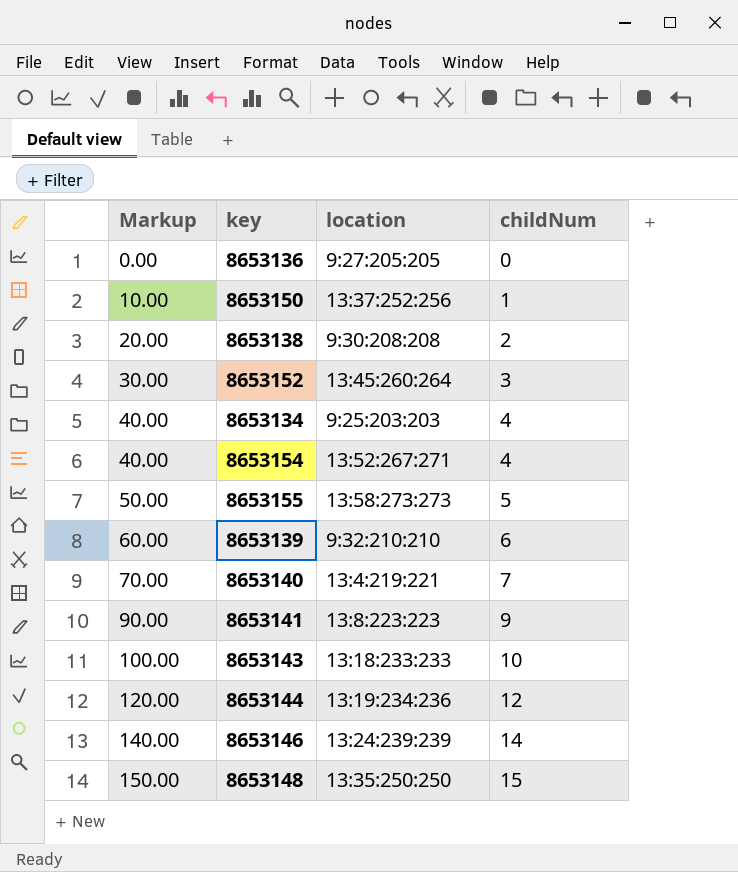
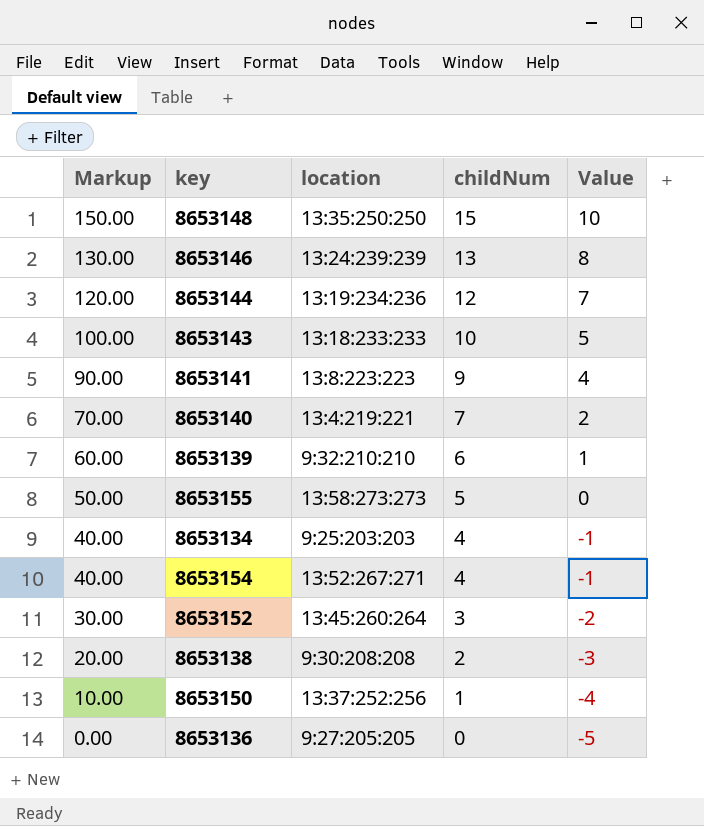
row order: Markup ascending -> Markup descending
column Value | formula: none -> [childNum] - 5
8653146 | Markup: 140.00 -> 130.00
8653146 | childNum: 14 -> 13

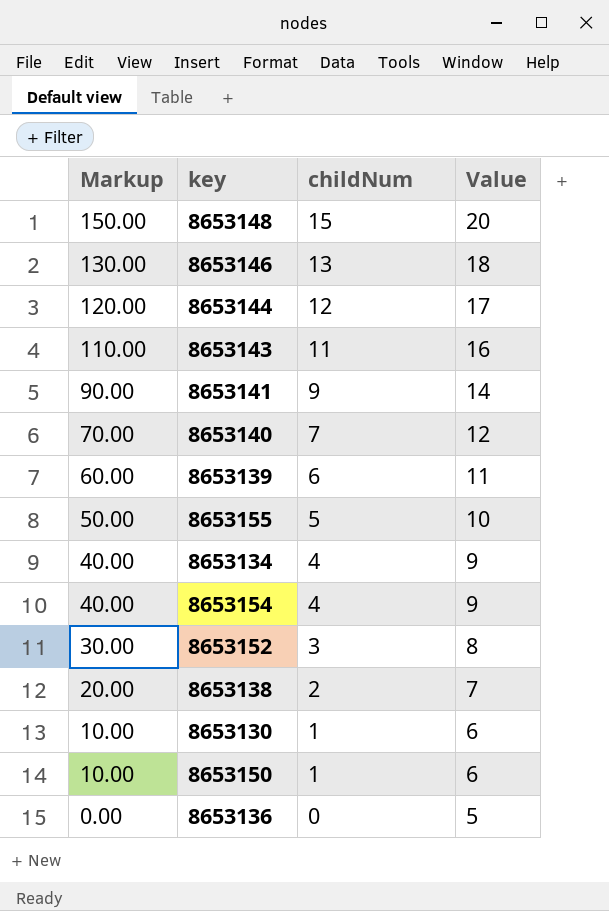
column location | position: 3 -> none
column Value | formula: [childNum] - 5 -> [childNum] + 5
8653143 | Markup: 100.00 -> 110.00
8653143 | childNum: 10 -> 11
row 8653130: none -> 10.00 | 1 | 6

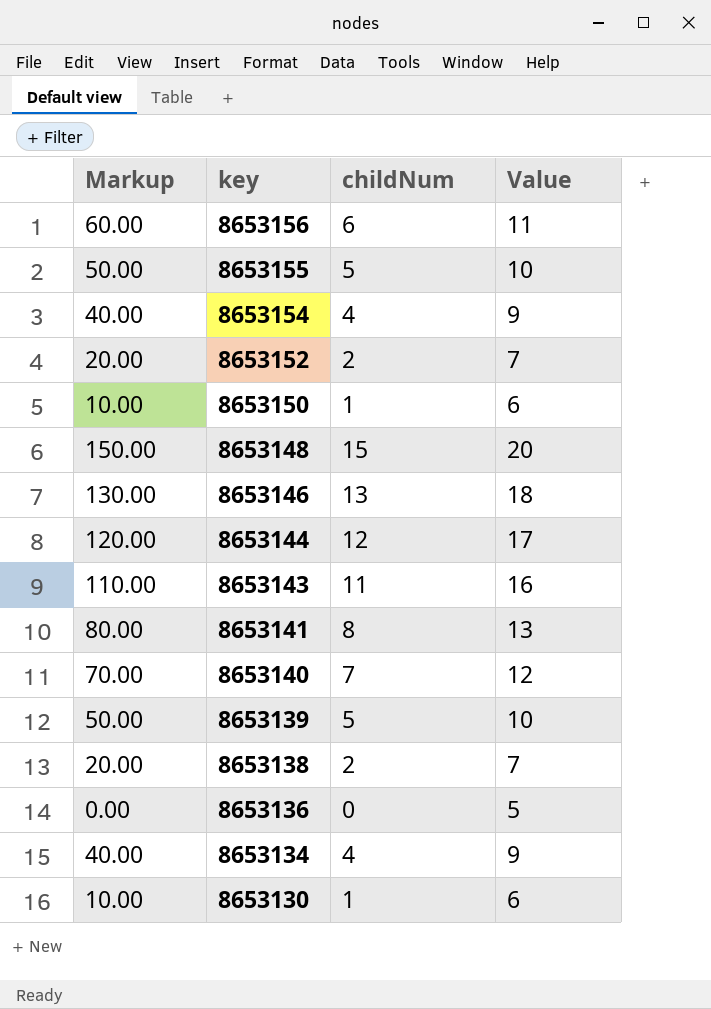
row order: Markup descending -> key descending
row 8653156: none -> 60.00 | 6 | 11
8653152 | Markup: 30.00 -> 20.00
8653152 | childNum: 3 -> 2
8653152 | Value: 8 -> 7
8653141 | Markup: 90.00 -> 80.00
8653141 | childNum: 9 -> 8
8653141 | Value: 14 -> 13
8653139 | Markup: 60.00 -> 50.00
8653139 | childNum: 6 -> 5
8653139 | Value: 11 -> 10

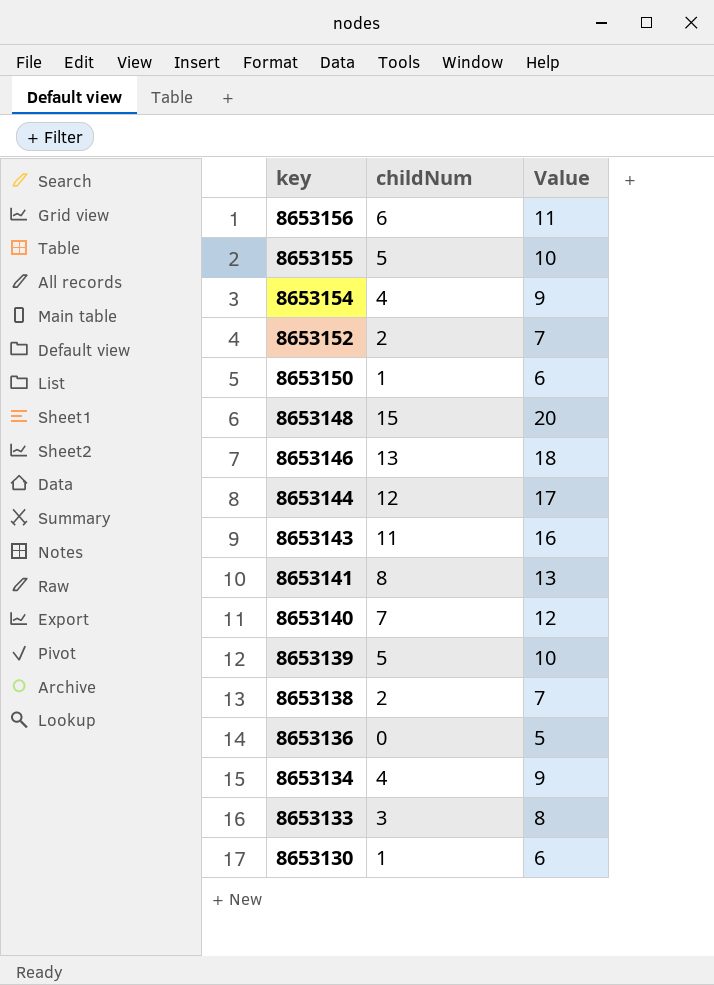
column Markup | formula: [childNum] * 10 -> none
row 8653133: none -> 3 | 8

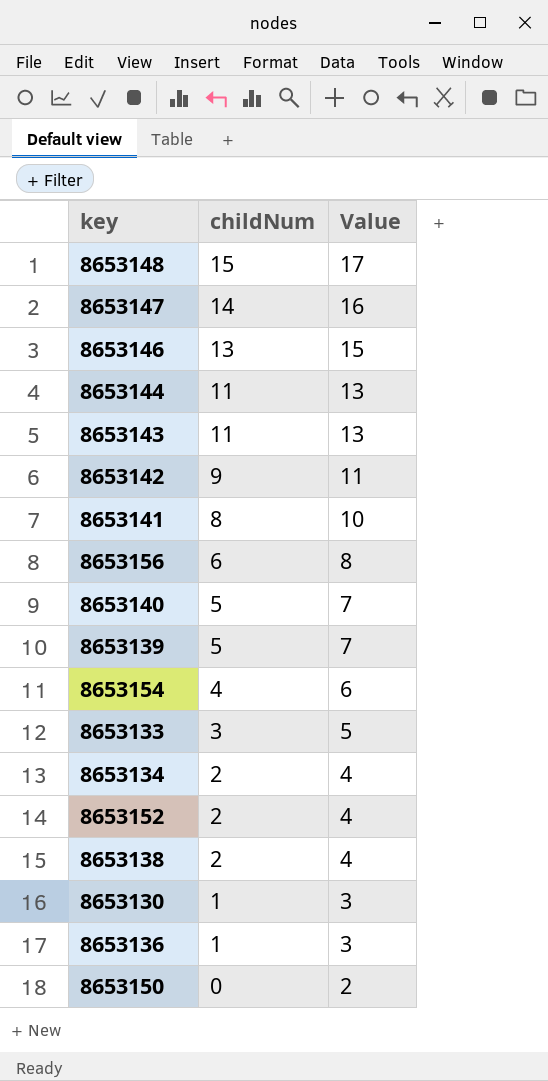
row order: key descending -> childNum descending
column Value | formula: [childNum] + 5 -> [childNum] + 2
row 8653155: 5 | 10 -> none
row 8653147: none -> 14 | 16
8653144 | childNum: 12 -> 11
row 8653142: none -> 9 | 11
8653140 | childNum: 7 -> 5
8653134 | childNum: 4 -> 2
8653136 | childNum: 0 -> 1
8653150 | childNum: 1 -> 0

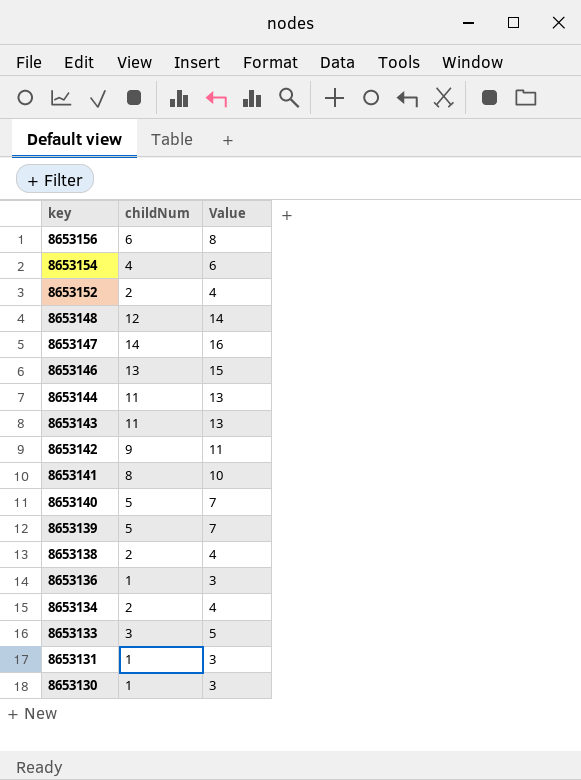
row order: childNum descending -> key descending
row 8653150: 0 | 2 -> none
8653148 | childNum: 15 -> 12
8653148 | Value: 17 -> 14
row 8653131: none -> 1 | 3

